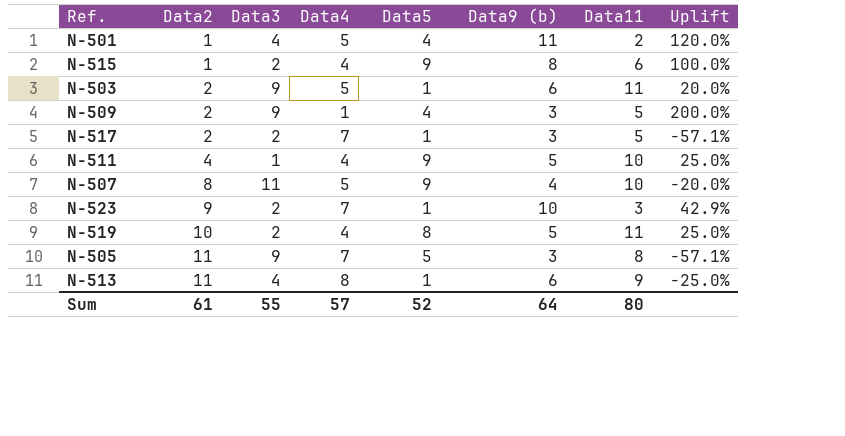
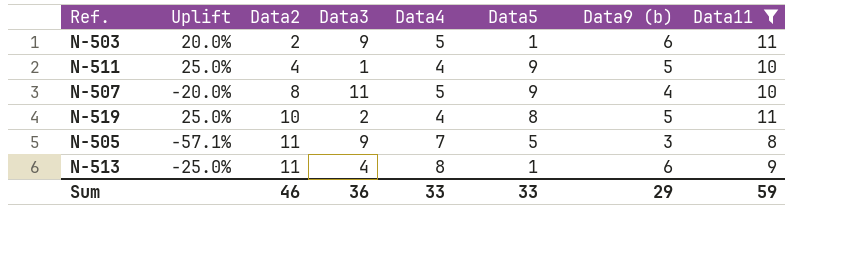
filter: none -> Data11 >= 8
column Uplift | position: 8 -> 2
Sum | Data2: 61 -> 46
Sum | Data3: 55 -> 36
Sum | Data4: 57 -> 33
Sum | Data5: 52 -> 33
Sum | Data9 (b): 64 -> 29
Sum | Data11: 80 -> 59

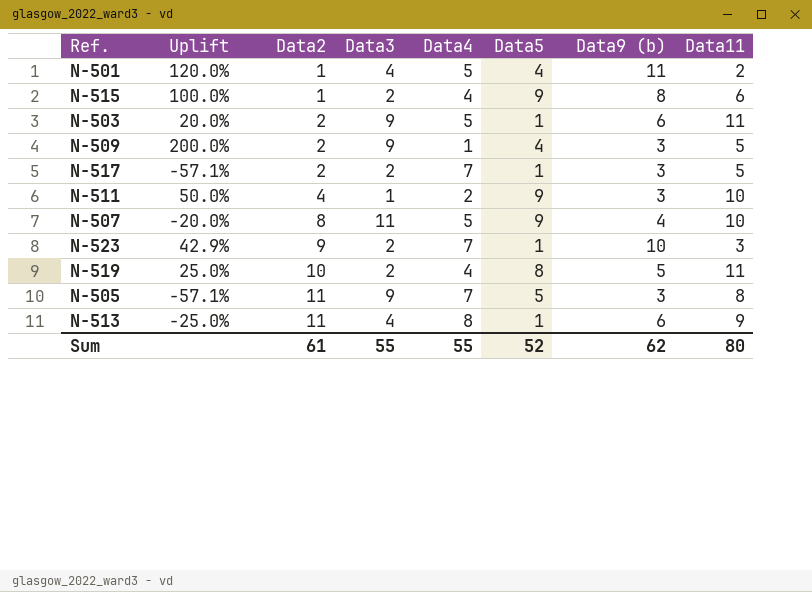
filter: Data11 >= 8 -> none
N-511 | Uplift: 25.0% -> 50.0%
N-511 | Data4: 4 -> 2
N-511 | Data9 (b): 5 -> 3
Sum | Data2: 46 -> 61
Sum | Data3: 36 -> 55
Sum | Data4: 33 -> 55
Sum | Data5: 33 -> 52
Sum | Data9 (b): 29 -> 62
Sum | Data11: 59 -> 80

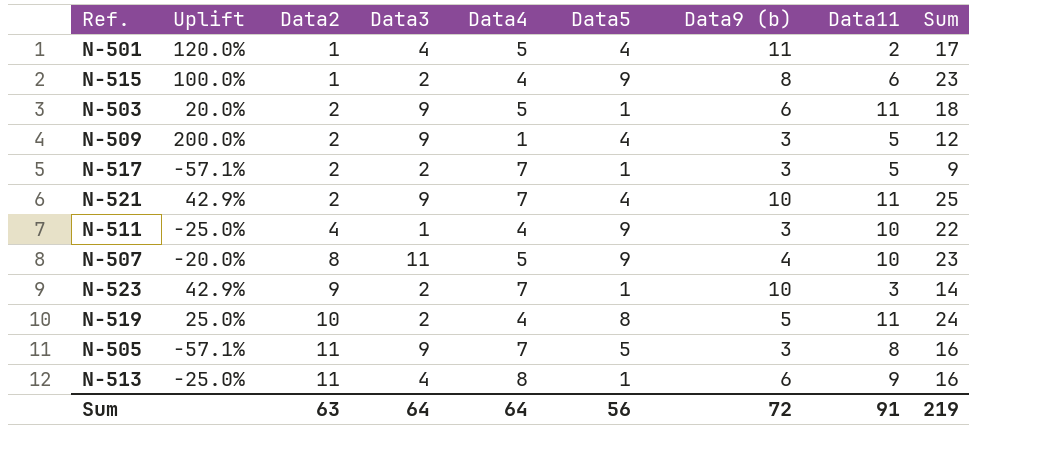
column Sum | formula: none -> [Data5] + [Data9 (b)] + [Data11]
row N-521: none -> 42.9% | 2 | 9 | 7 | 4 | 10 | 11 | 25
N-511 | Uplift: 50.0% -> -25.0%
N-511 | Data4: 2 -> 4
Sum | Data2: 61 -> 63
Sum | Data3: 55 -> 64
Sum | Data4: 55 -> 64
Sum | Data5: 52 -> 56
Sum | Data9 (b): 62 -> 72
Sum | Data11: 80 -> 91

